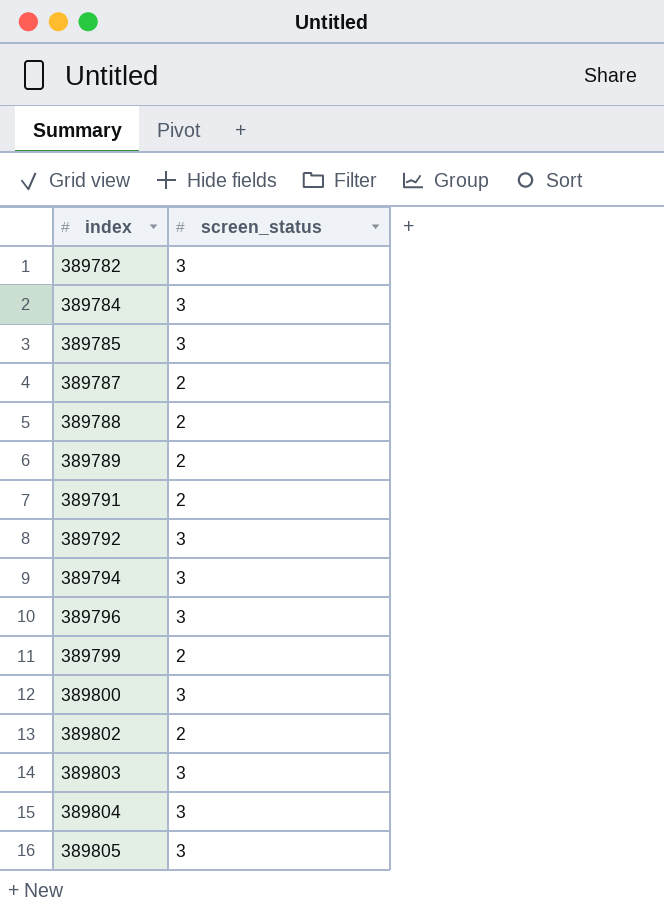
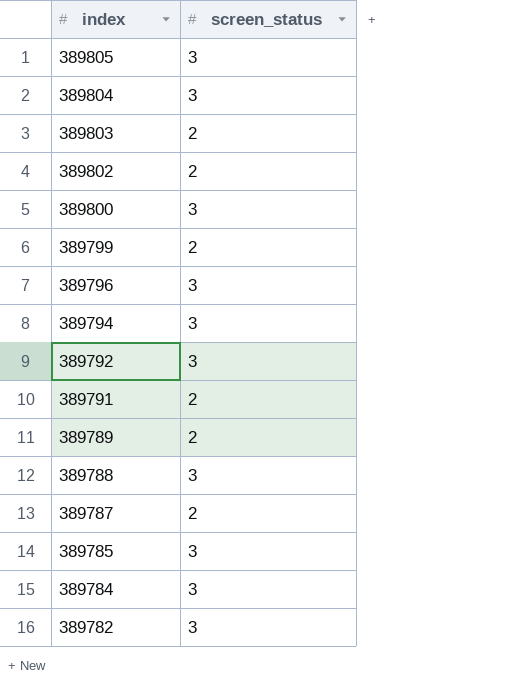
row order: index ascending -> index descending
389803 | screen_status: 3 -> 2
389788 | screen_status: 2 -> 3

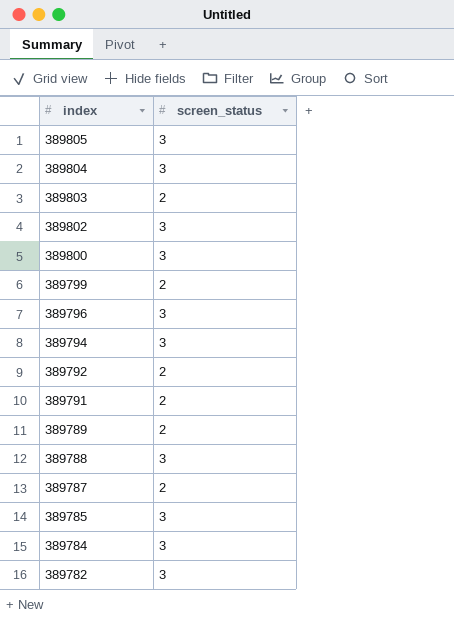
389802 | screen_status: 2 -> 3
389792 | screen_status: 3 -> 2

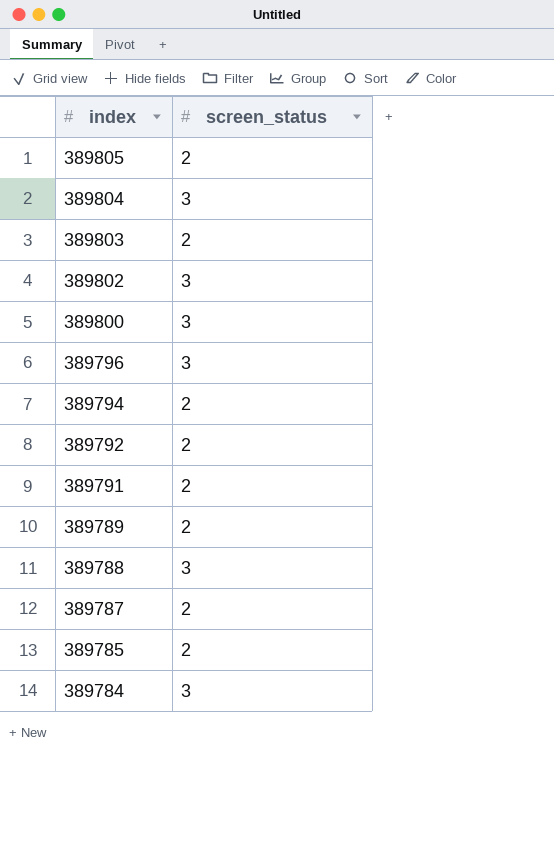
row 389799: 2 -> none
row 389782: 3 -> none
389805 | screen_status: 3 -> 2
389794 | screen_status: 3 -> 2
389785 | screen_status: 3 -> 2

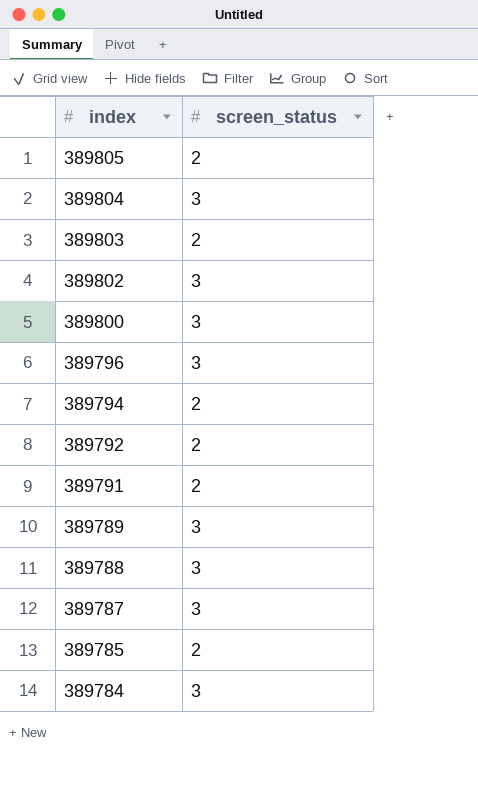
389789 | screen_status: 2 -> 3
389787 | screen_status: 2 -> 3

